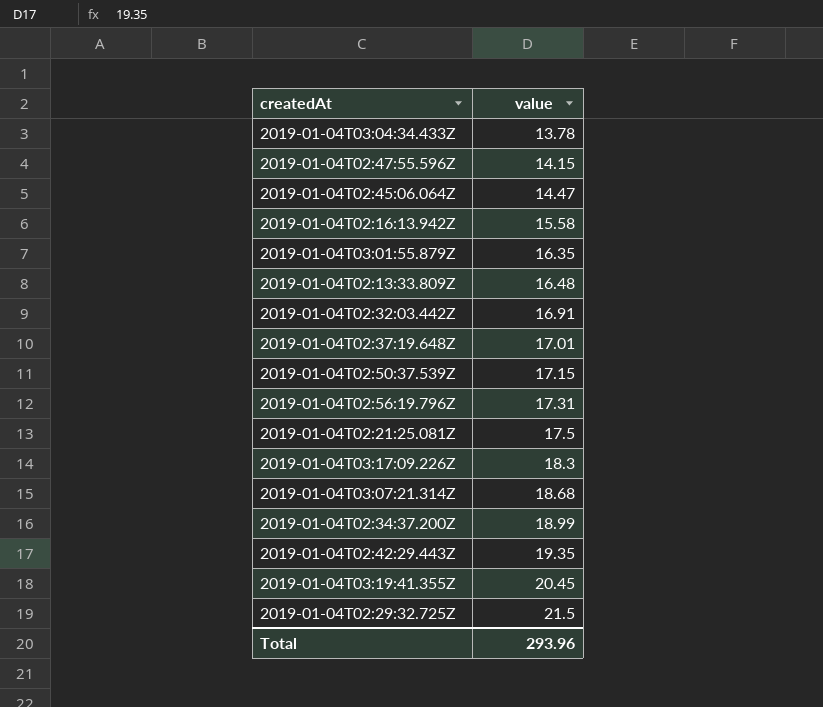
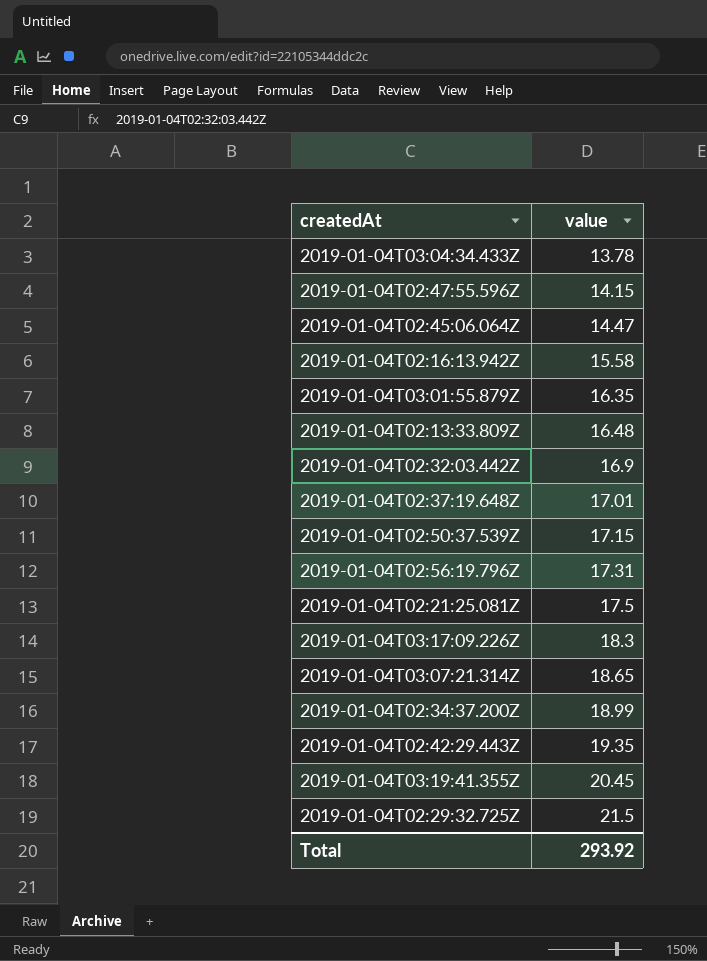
2019-01-04T02:32:03.442Z | value: 16.91 -> 16.9
2019-01-04T03:07:21.314Z | value: 18.68 -> 18.65
Total | value: 293.96 -> 293.92

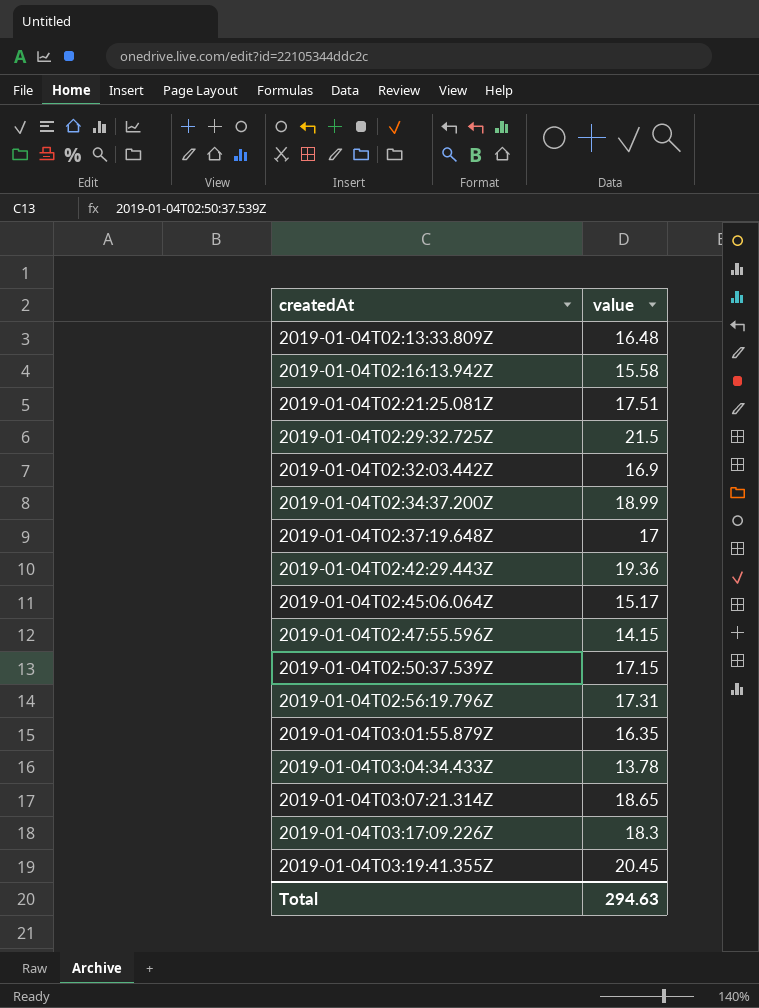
row order: value ascending -> createdAt ascending
2019-01-04T02:21:25.081Z | value: 17.5 -> 17.51
2019-01-04T02:37:19.648Z | value: 17.01 -> 17
2019-01-04T02:42:29.443Z | value: 19.35 -> 19.36
2019-01-04T02:45:06.064Z | value: 14.47 -> 15.17
Total | value: 293.92 -> 294.63

